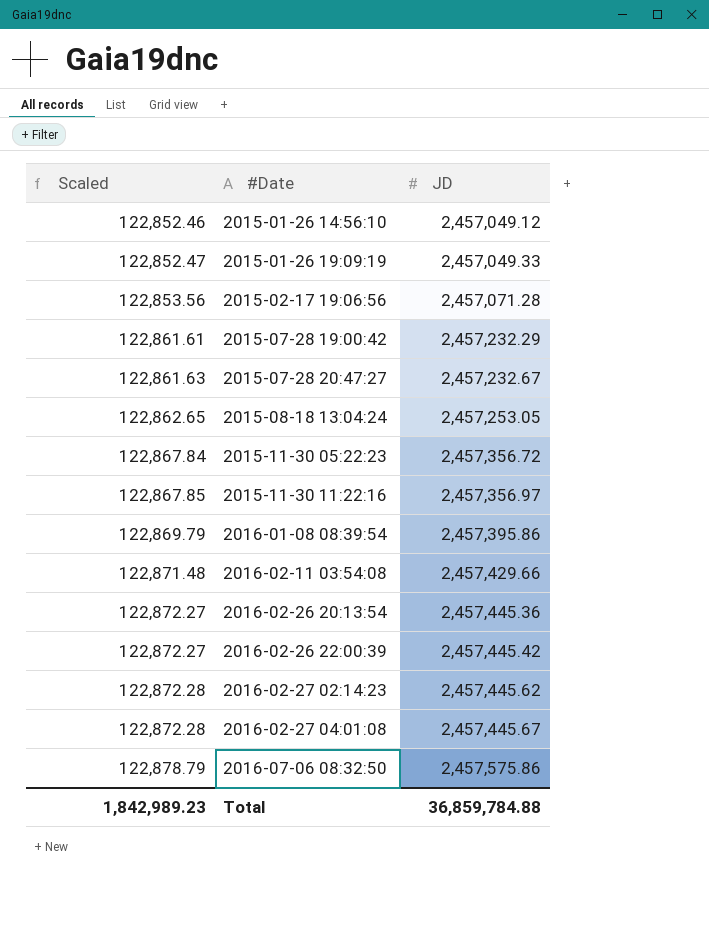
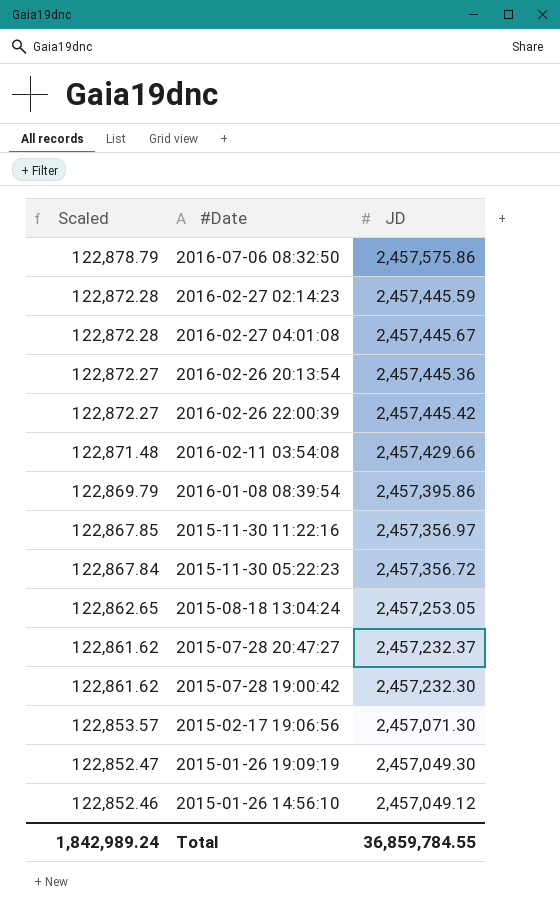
row order: Scaled ascending -> Scaled descending
2016-02-27 02:14:23 | JD: 2,457,445.62 -> 2,457,445.59
2015-07-28 20:47:27 | Scaled: 122,861.63 -> 122,861.62
2015-07-28 20:47:27 | JD: 2,457,232.67 -> 2,457,232.37
2015-07-28 19:00:42 | Scaled: 122,861.61 -> 122,861.62
2015-07-28 19:00:42 | JD: 2,457,232.29 -> 2,457,232.30
2015-02-17 19:06:56 | Scaled: 122,853.56 -> 122,853.57
2015-02-17 19:06:56 | JD: 2,457,071.28 -> 2,457,071.30
2015-01-26 19:09:19 | JD: 2,457,049.33 -> 2,457,049.30
Total | Scaled: 1,842,989.23 -> 1,842,989.24
Total | JD: 36,859,784.88 -> 36,859,784.55

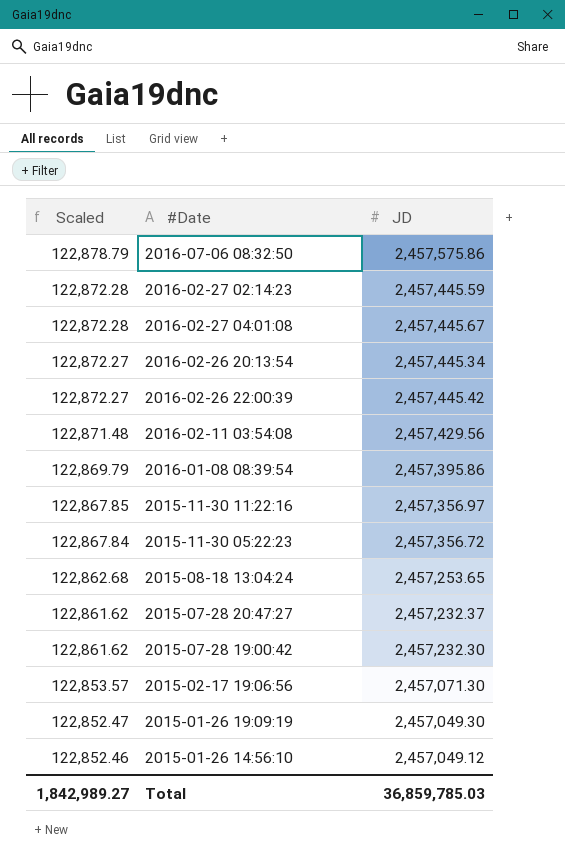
2016-02-26 20:13:54 | JD: 2,457,445.36 -> 2,457,445.34
2016-02-11 03:54:08 | JD: 2,457,429.66 -> 2,457,429.56
2015-08-18 13:04:24 | Scaled: 122,862.65 -> 122,862.68
2015-08-18 13:04:24 | JD: 2,457,253.05 -> 2,457,253.65
Total | Scaled: 1,842,989.24 -> 1,842,989.27
Total | JD: 36,859,784.55 -> 36,859,785.03

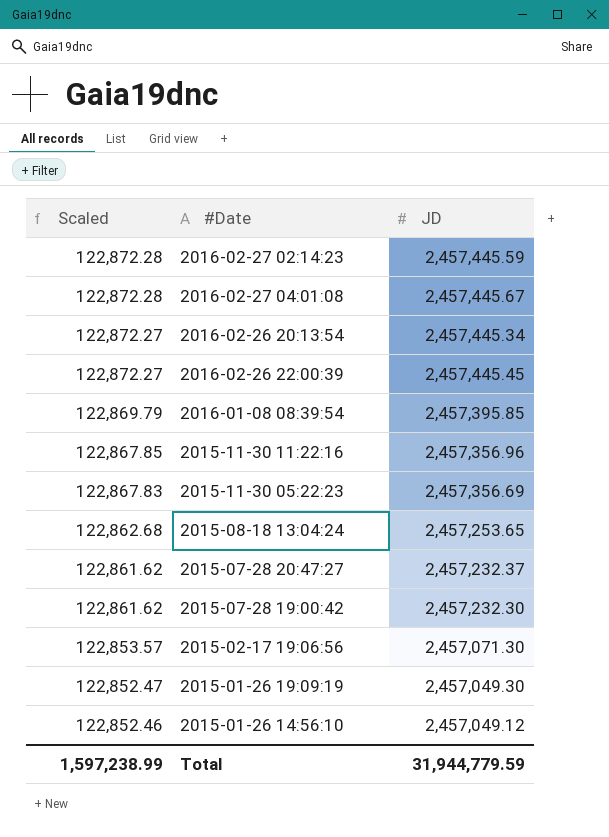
row 2016-07-06 08:32:50: 122,878.79 | 2,457,575.86 -> none
row 2016-02-11 03:54:08: 122,871.48 | 2,457,429.56 -> none
2016-02-26 22:00:39 | JD: 2,457,445.42 -> 2,457,445.45
2016-01-08 08:39:54 | JD: 2,457,395.86 -> 2,457,395.85
2015-11-30 11:22:16 | JD: 2,457,356.97 -> 2,457,356.96
2015-11-30 05:22:23 | Scaled: 122,867.84 -> 122,867.83
2015-11-30 05:22:23 | JD: 2,457,356.72 -> 2,457,356.69
Total | Scaled: 1,842,989.27 -> 1,597,238.99
Total | JD: 36,859,785.03 -> 31,944,779.59

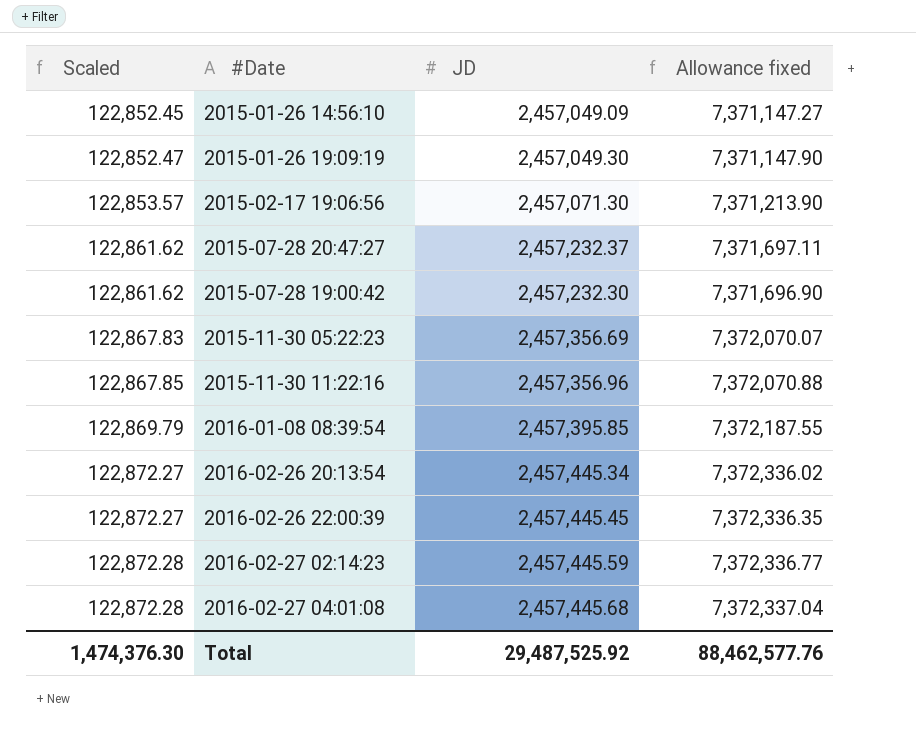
row order: Scaled descending -> Scaled ascending
column Allowance fixed | formula: none -> [JD] * 3
row 2015-08-18 13:04:24: 122,862.68 | 2,457,253.65 -> none
2015-01-26 14:56:10 | Scaled: 122,852.46 -> 122,852.45
2015-01-26 14:56:10 | JD: 2,457,049.12 -> 2,457,049.09
2016-02-27 04:01:08 | JD: 2,457,445.67 -> 2,457,445.68
Total | Scaled: 1,597,238.99 -> 1,474,376.30
Total | JD: 31,944,779.59 -> 29,487,525.92

